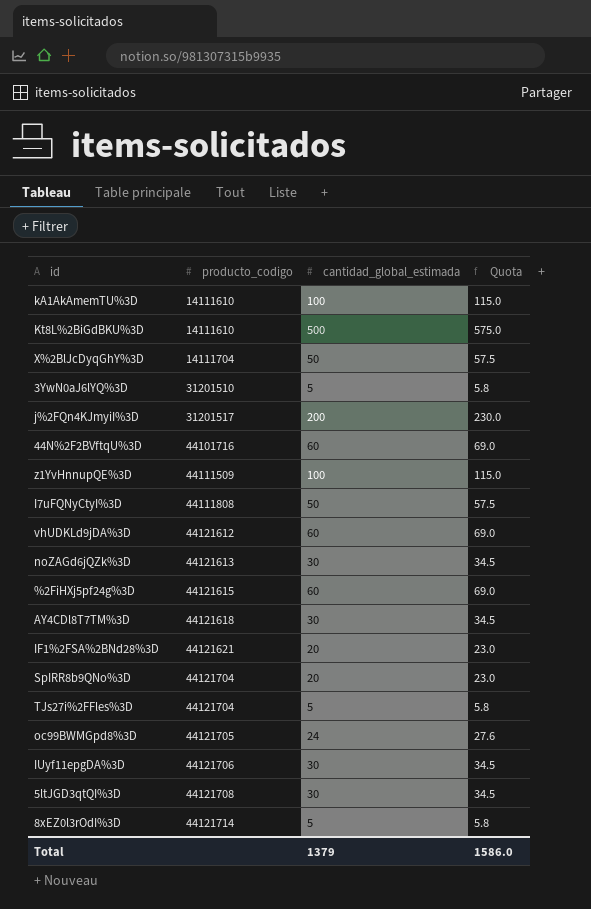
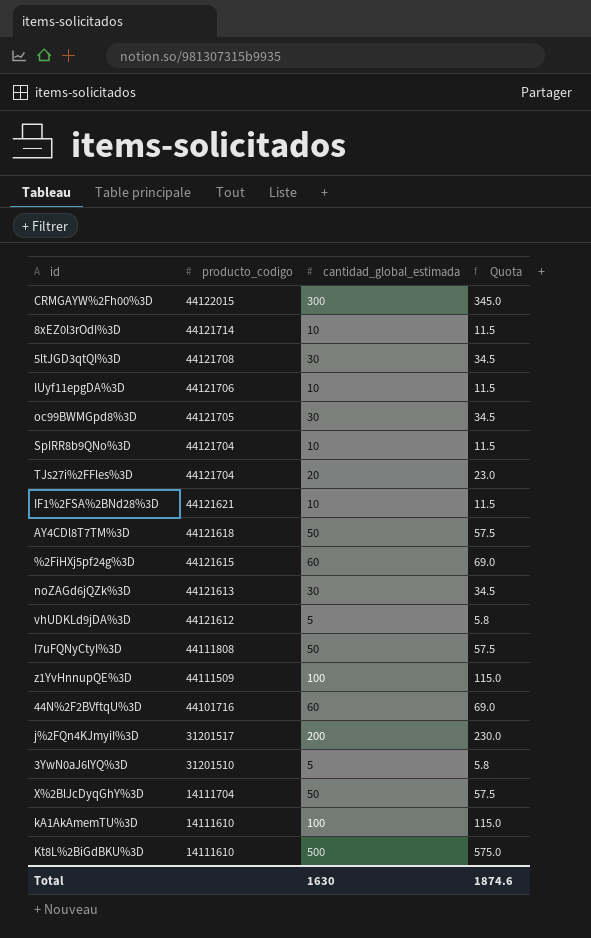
row order: producto_codigo ascending -> producto_codigo descending
row CRMGAYW%2Fh00%3D: none -> 44122015 | 300 | 345.0
8xEZ0l3rOdI%3D | cantidad_global_estimada: 5 -> 10
8xEZ0l3rOdI%3D | Quota: 5.8 -> 11.5
IUyf11epgDA%3D | cantidad_global_estimada: 30 -> 10
IUyf11epgDA%3D | Quota: 34.5 -> 11.5
oc99BWMGpd8%3D | cantidad_global_estimada: 24 -> 30
oc99BWMGpd8%3D | Quota: 27.6 -> 34.5
SpIRR8b9QNo%3D | cantidad_global_estimada: 20 -> 10
SpIRR8b9QNo%3D | Quota: 23.0 -> 11.5
TJs27i%2FFles%3D | cantidad_global_estimada: 5 -> 20
TJs27i%2FFles%3D | Quota: 5.8 -> 23.0
IF1%2FSA%2BNd28%3D | cantidad_global_estimada: 20 -> 10
IF1%2FSA%2BNd28%3D | Quota: 23.0 -> 11.5
AY4CDl8T7TM%3D | cantidad_global_estimada: 30 -> 50
AY4CDl8T7TM%3D | Quota: 34.5 -> 57.5
vhUDKLd9jDA%3D | cantidad_global_estimada: 60 -> 5
vhUDKLd9jDA%3D | Quota: 69.0 -> 5.8
Total | cantidad_global_estimada: 1379 -> 1630
Total | Quota: 1586.0 -> 1874.6

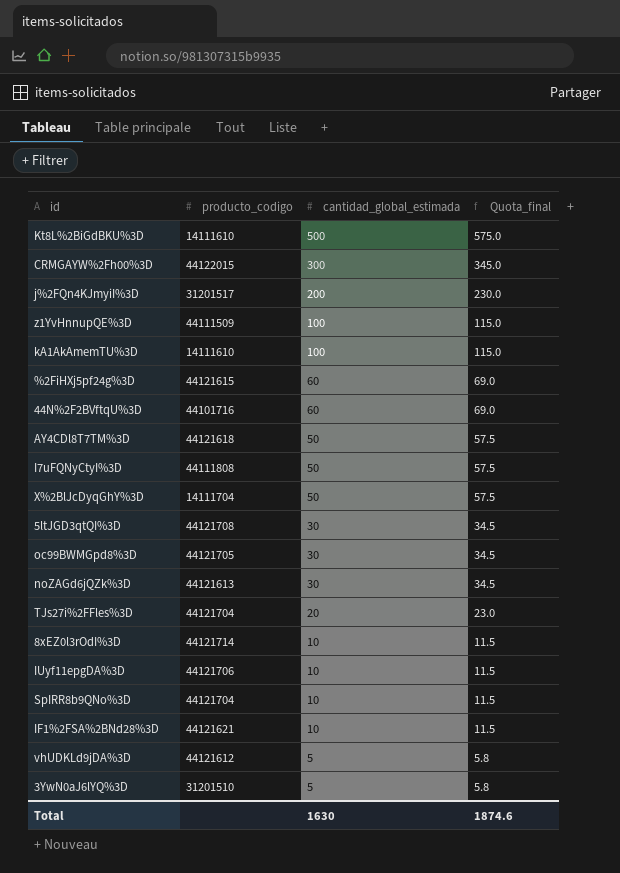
row order: producto_codigo descending -> cantidad_global_estimada descending
column name: Quota -> Quota_final

